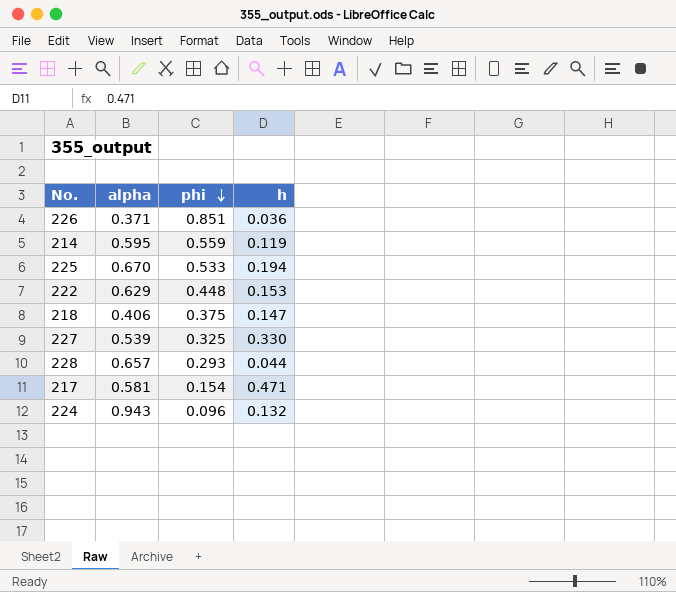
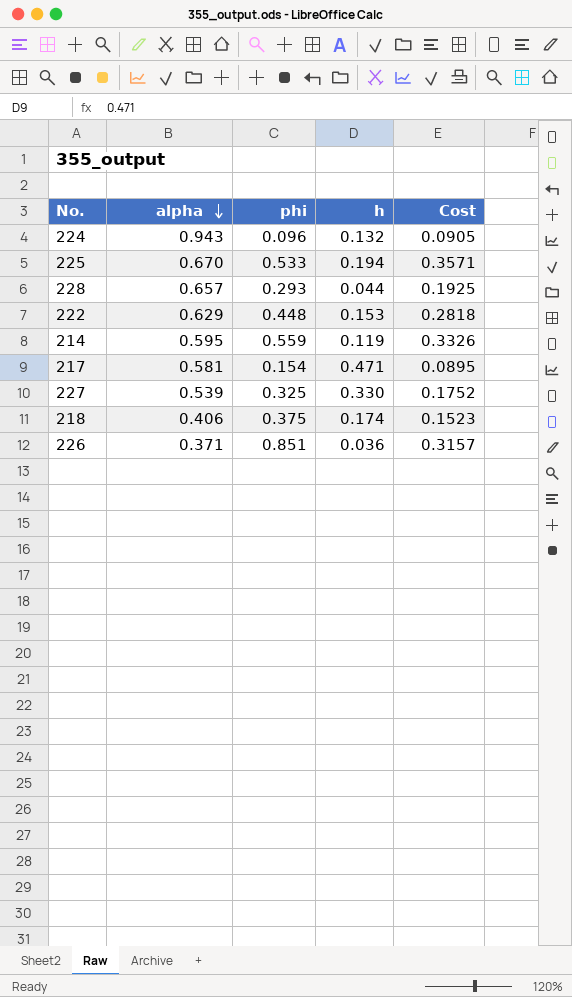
row order: phi descending -> alpha descending
column Cost | formula: none -> [alpha] * [phi]
218 | h: 0.147 -> 0.174

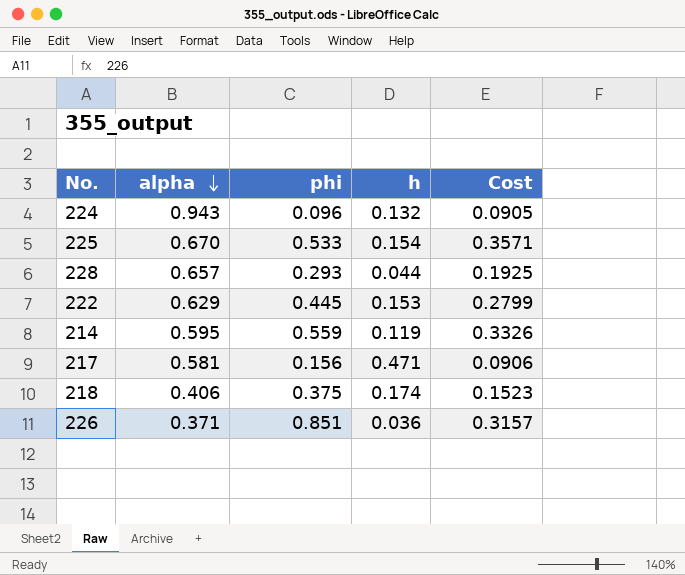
row 227: 0.539 | 0.325 | 0.330 | 0.1752 -> none
225 | h: 0.194 -> 0.154
222 | phi: 0.448 -> 0.445
222 | Cost: 0.2818 -> 0.2799
217 | phi: 0.154 -> 0.156
217 | Cost: 0.0895 -> 0.0906

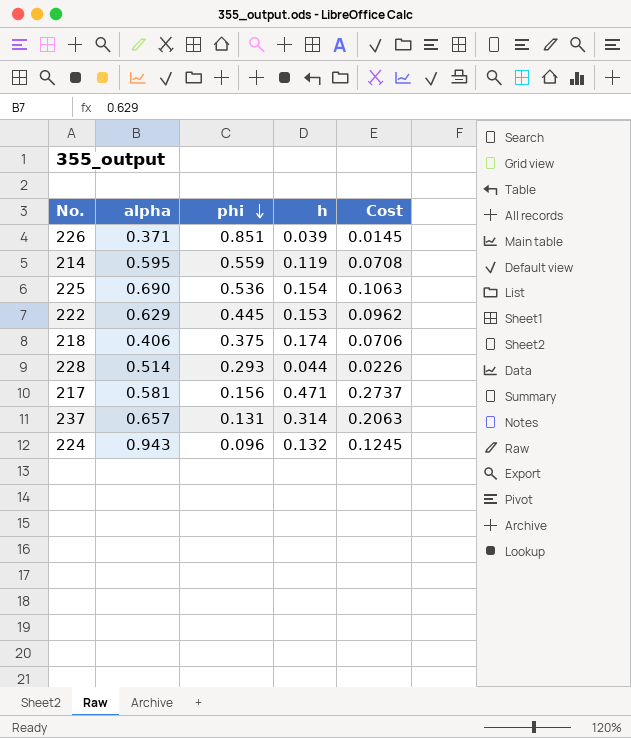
row order: alpha descending -> phi descending
column Cost | formula: [alpha] * [phi] -> [alpha] * [h]
226 | h: 0.036 -> 0.039
225 | alpha: 0.670 -> 0.690
225 | phi: 0.533 -> 0.536
228 | alpha: 0.657 -> 0.514
row 237: none -> 0.657 | 0.131 | 0.314 | 0.2063

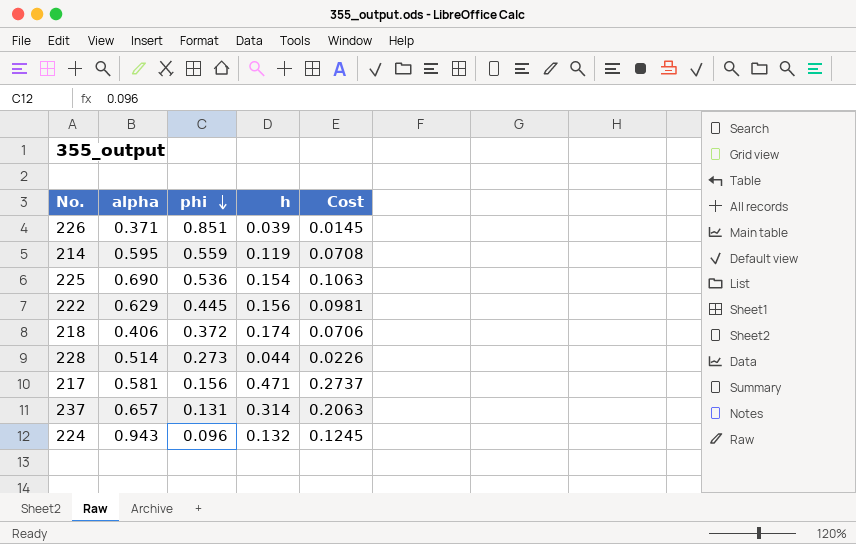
222 | h: 0.153 -> 0.156
222 | Cost: 0.0962 -> 0.0981
218 | phi: 0.375 -> 0.372
228 | phi: 0.293 -> 0.273

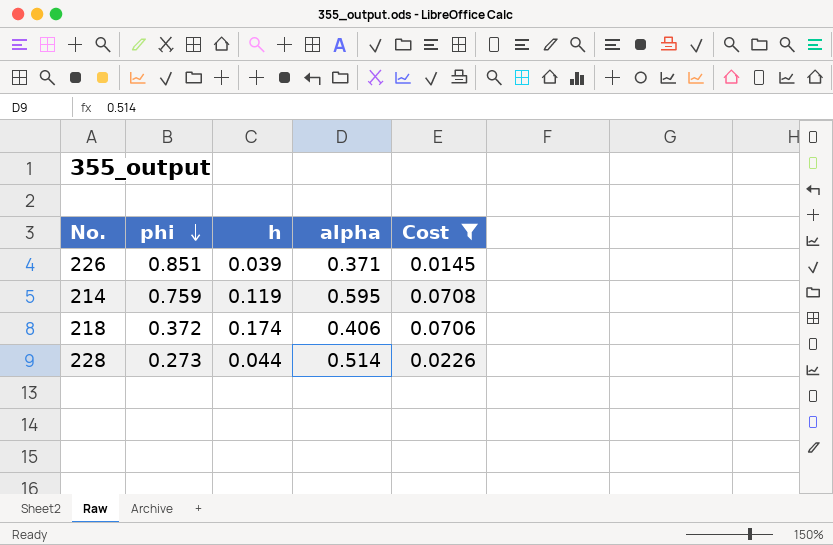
filter: none -> Cost <= 0.0708
column alpha | position: 2 -> 4
214 | phi: 0.559 -> 0.759

